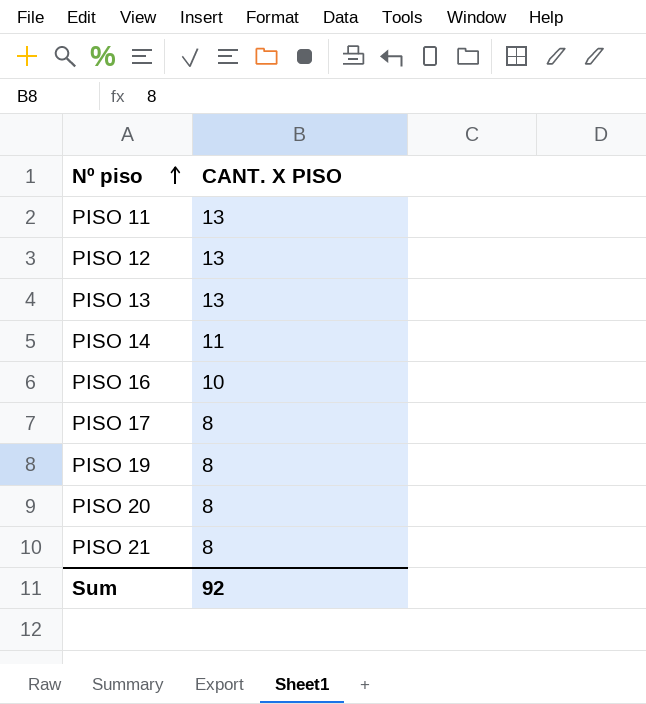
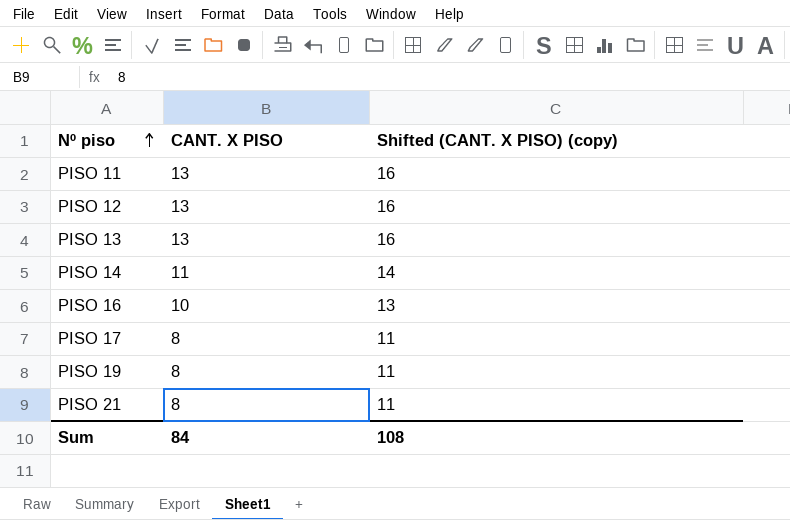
column Shifted (CANT. X PISO) (copy) | formula: none -> [CANT. X PISO] + 3
row PISO 20: 8 -> none
Sum | CANT. X PISO: 92 -> 84

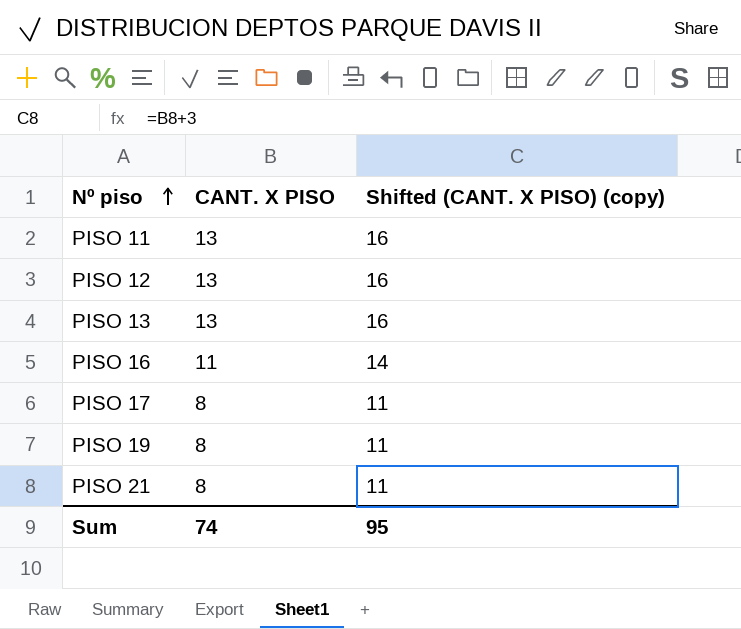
row PISO 14: 11 | 14 -> none
PISO 16 | CANT. X PISO: 10 -> 11
PISO 16 | Shifted (CANT. X PISO) (copy): 13 -> 14
Sum | CANT. X PISO: 84 -> 74
Sum | Shifted (CANT. X PISO) (copy): 108 -> 95

